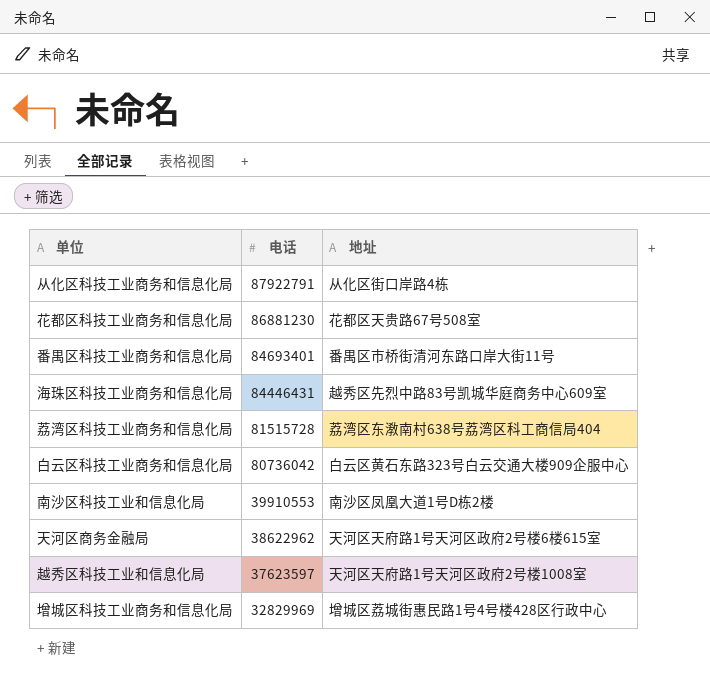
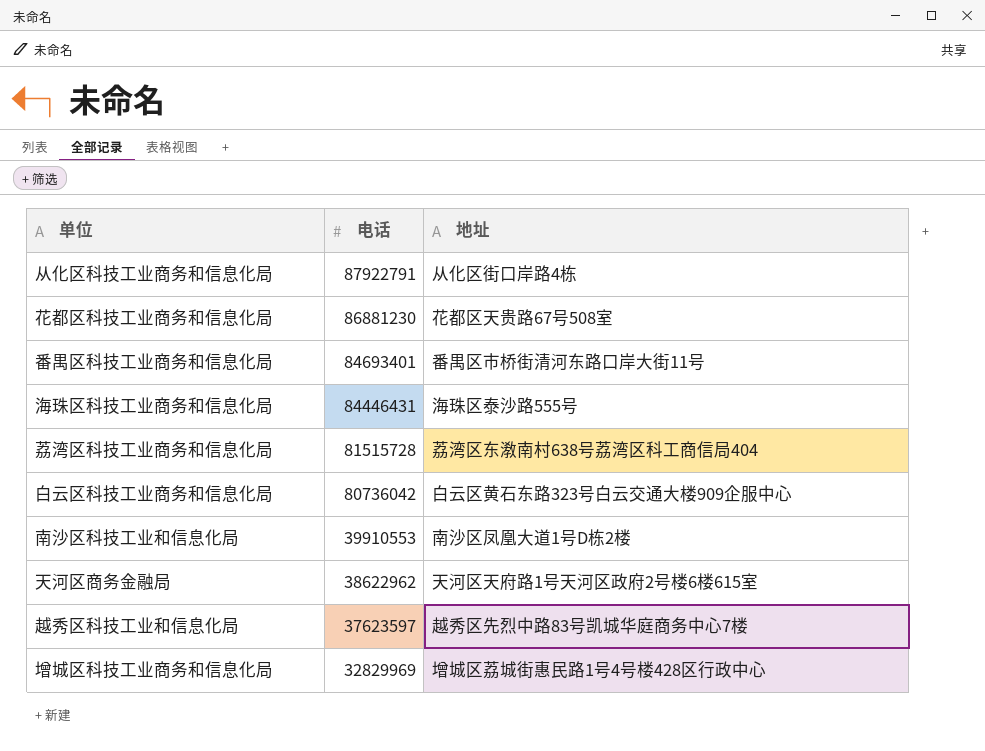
海珠区科技工业商务和信息化局 | 地址: 越秀区先烈中路83号凯城华庭商务中心609室 -> 海珠区泰沙路555号
越秀区科技工业和信息化局 | 地址: 天河区天府路1号天河区政府2号楼1008室 -> 越秀区先烈中路83号凯城华庭商务中心7楼

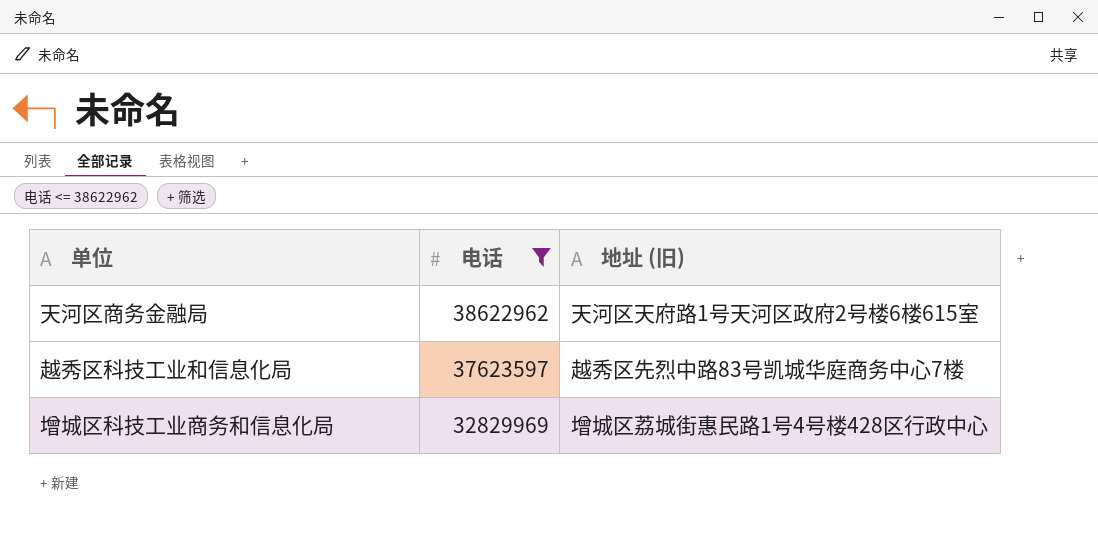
filter: none -> 电话 <= 38622962
column name: 地址 -> 地址 (旧)

